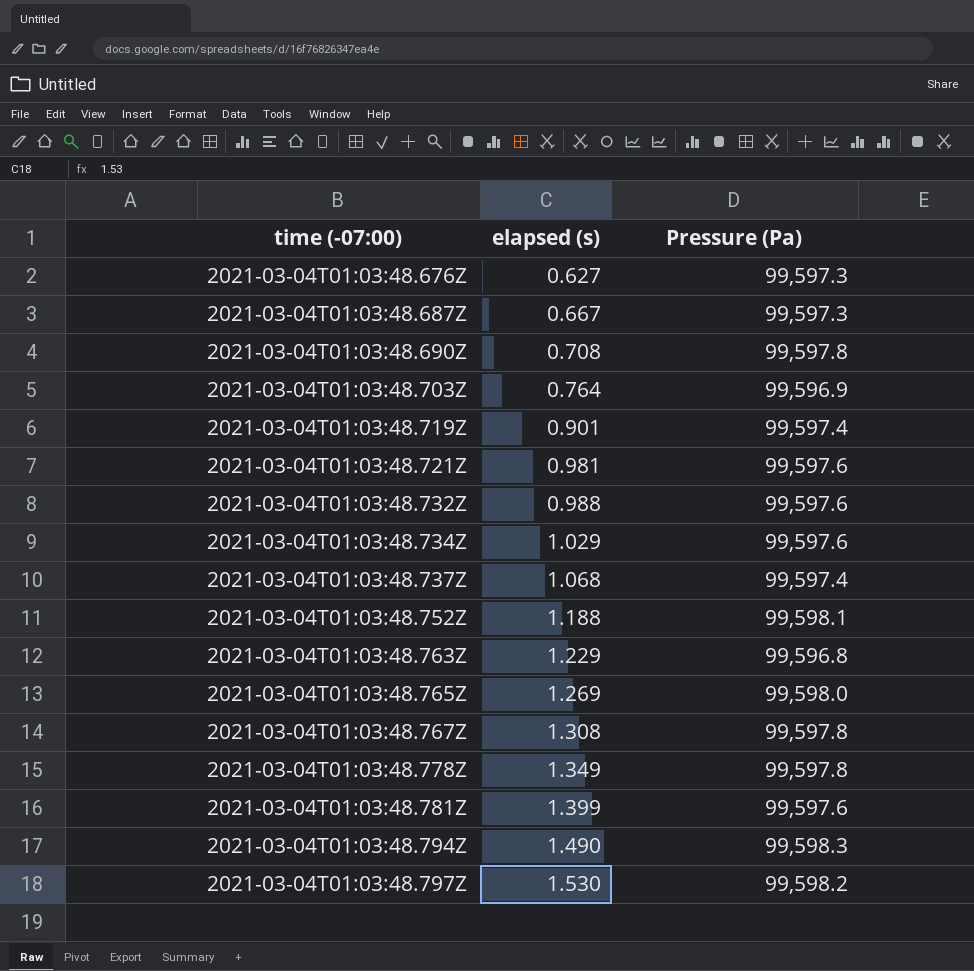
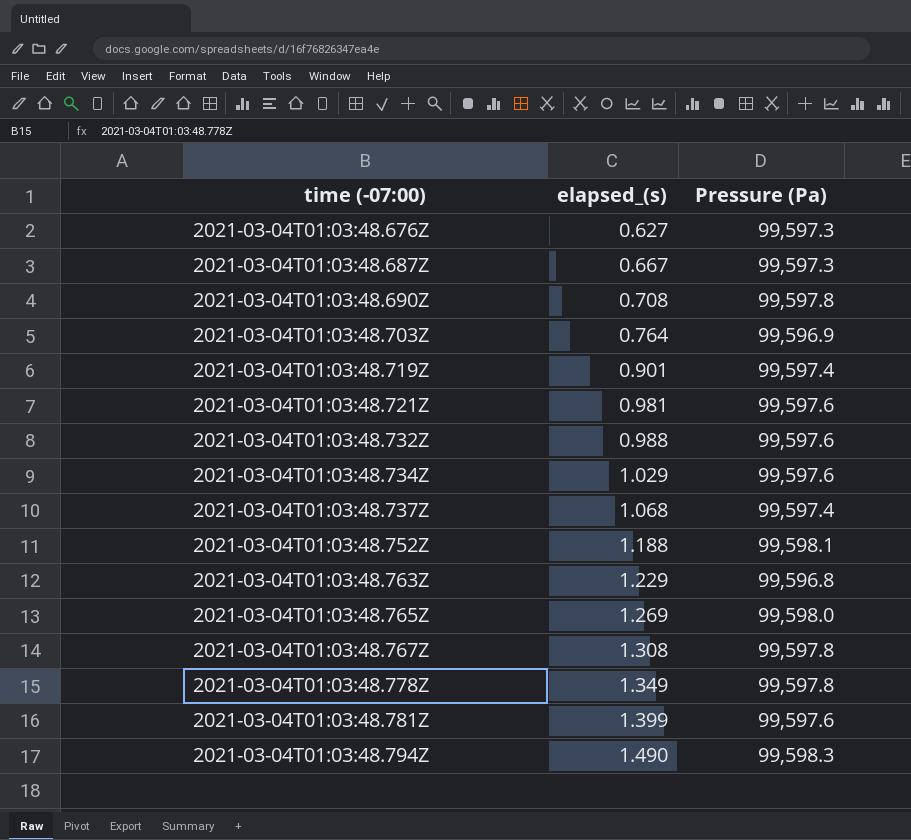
column name: elapsed (s) -> elapsed_(s)
row 2021-03-04T01:03:48.797Z: 1.530 | 99,598.2 -> none

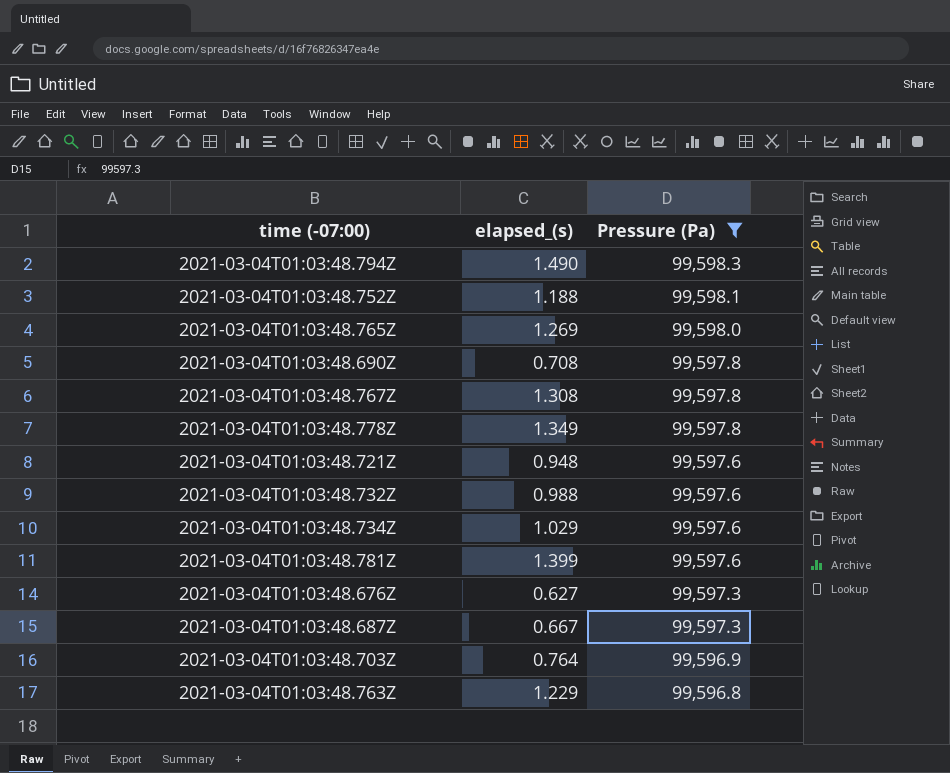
filter: none -> Pressure (Pa) != 99,597.4
row order: time (-07:00) ascending -> Pressure (Pa) descending
2021-03-04T01:03:48.721Z | elapsed_(s): 0.981 -> 0.948

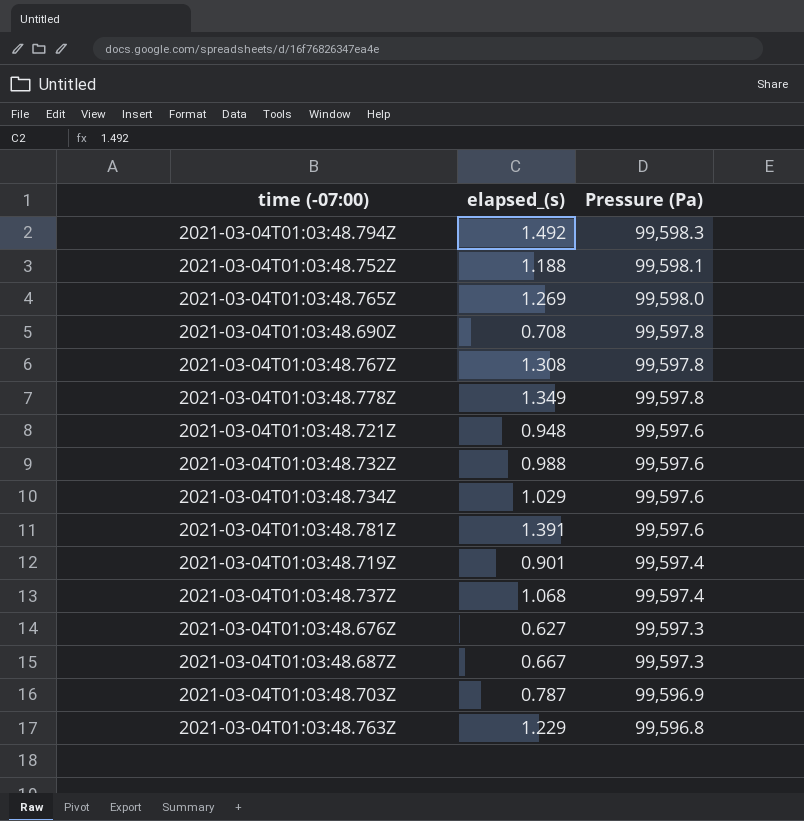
filter: Pressure (Pa) != 99,597.4 -> none
2021-03-04T01:03:48.794Z | elapsed_(s): 1.490 -> 1.492
2021-03-04T01:03:48.781Z | elapsed_(s): 1.399 -> 1.391
2021-03-04T01:03:48.703Z | elapsed_(s): 0.764 -> 0.787

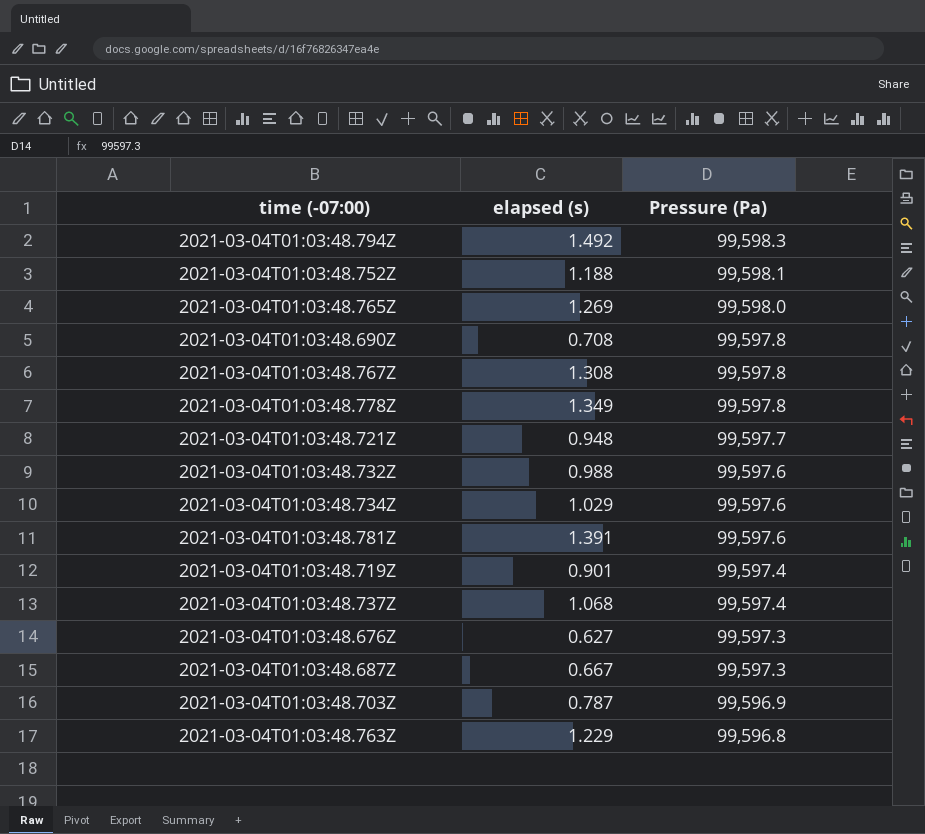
column name: elapsed_(s) -> elapsed (s)
2021-03-04T01:03:48.721Z | Pressure (Pa): 99,597.6 -> 99,597.7

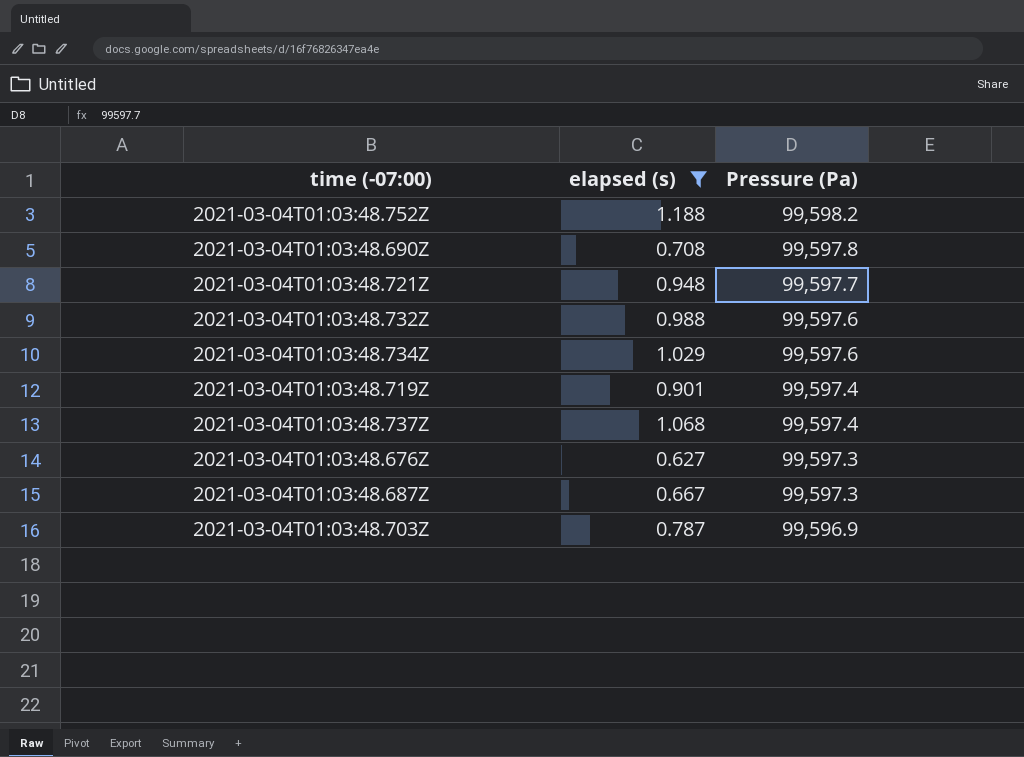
filter: none -> elapsed (s) <= 1.188
2021-03-04T01:03:48.752Z | Pressure (Pa): 99,598.1 -> 99,598.2

